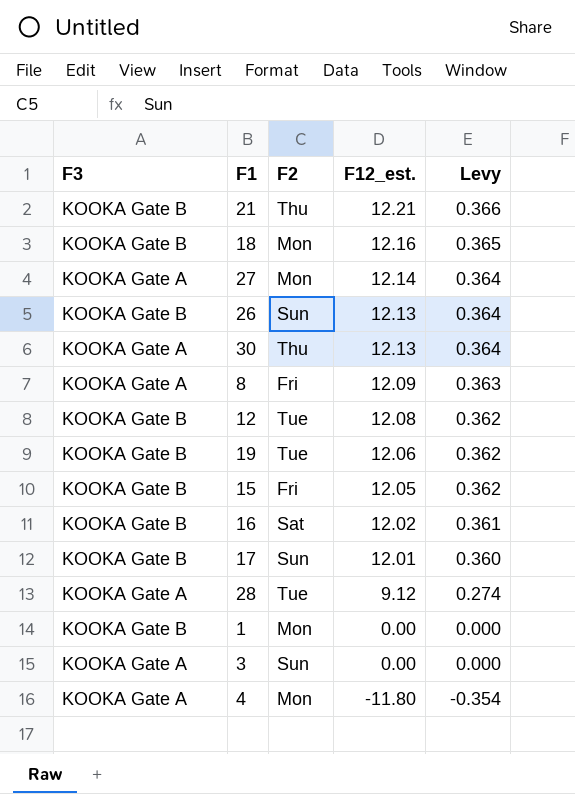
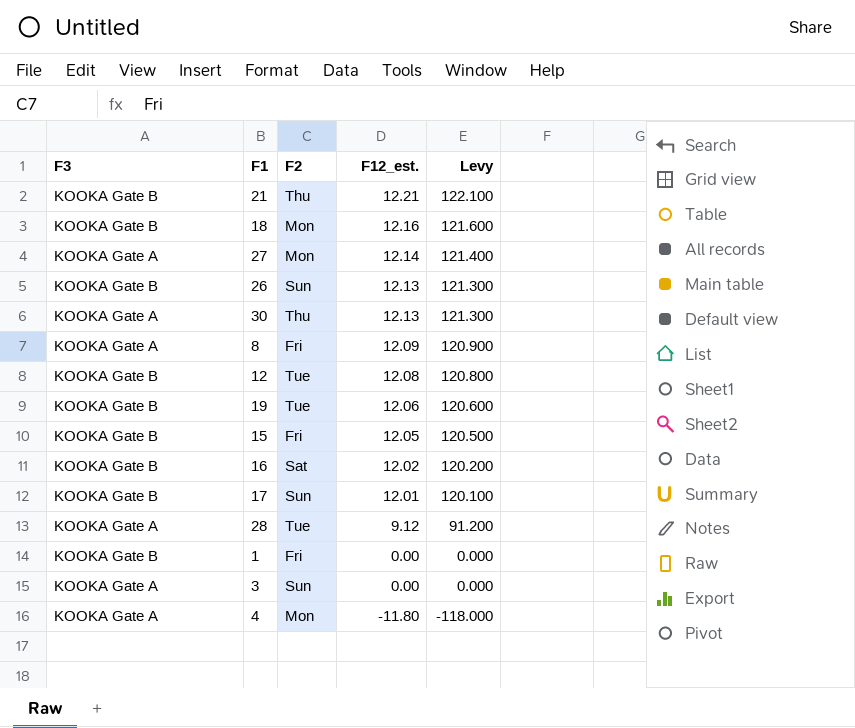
column Levy | formula: [F12_est.] * 0.03 -> [F12_est.] * 10
1 | F2: Mon -> Fri

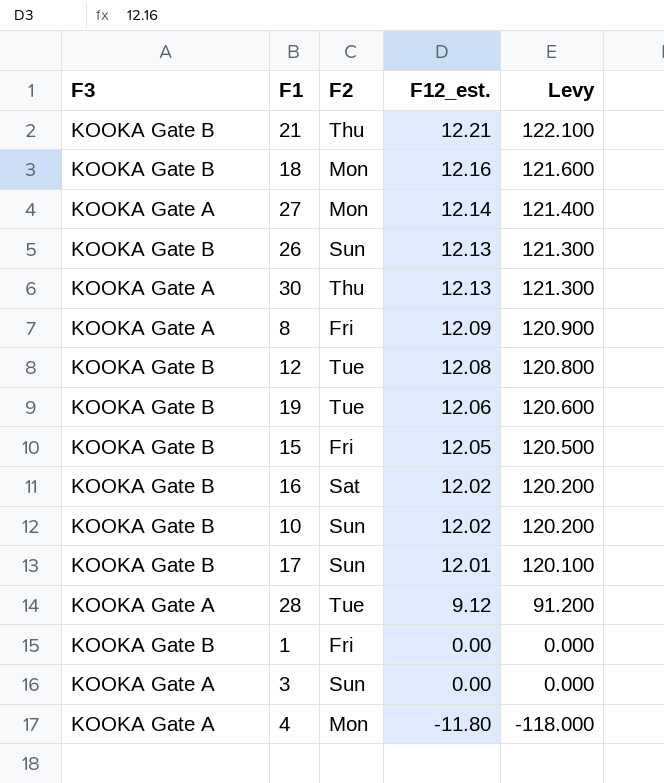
row 10: none -> KOOKA Gate B | Sun | 12.02 | 120.200

